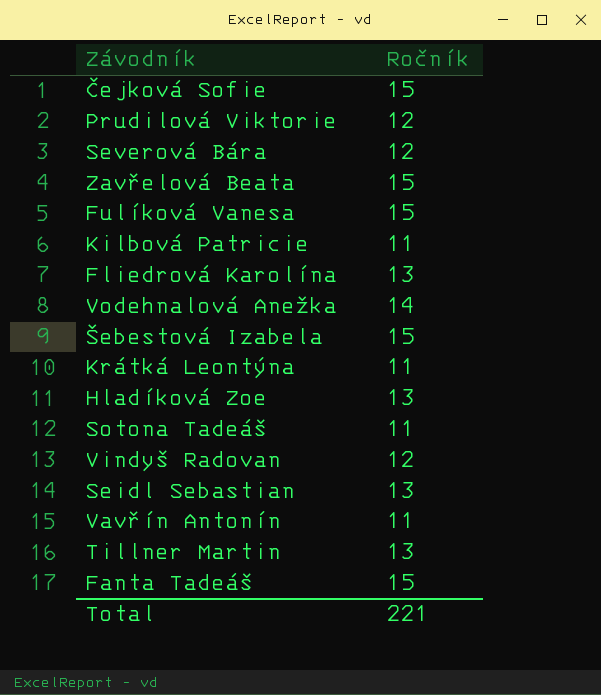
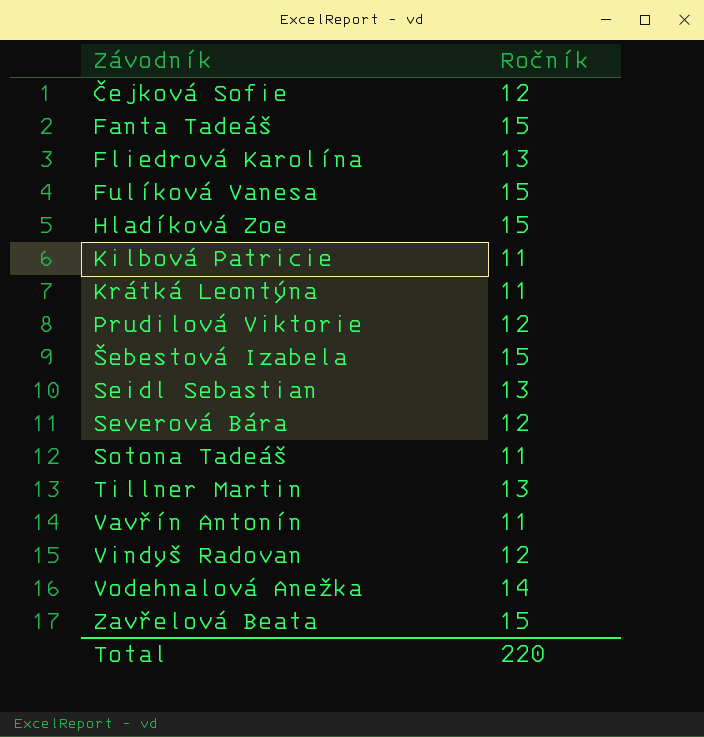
row order: none -> Závodník ascending
Čejková Sofie | Ročník: 15 -> 12
Hladíková Zoe | Ročník: 13 -> 15
Total | Ročník: 221 -> 220

